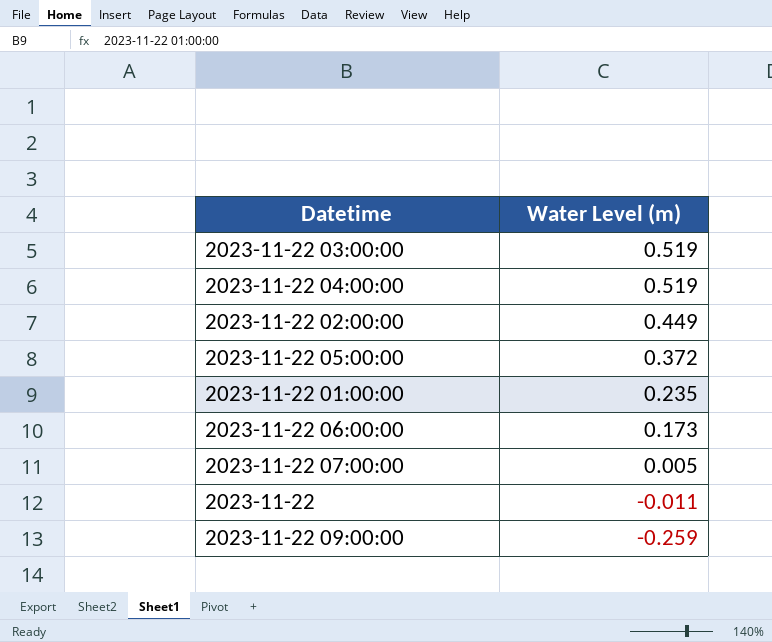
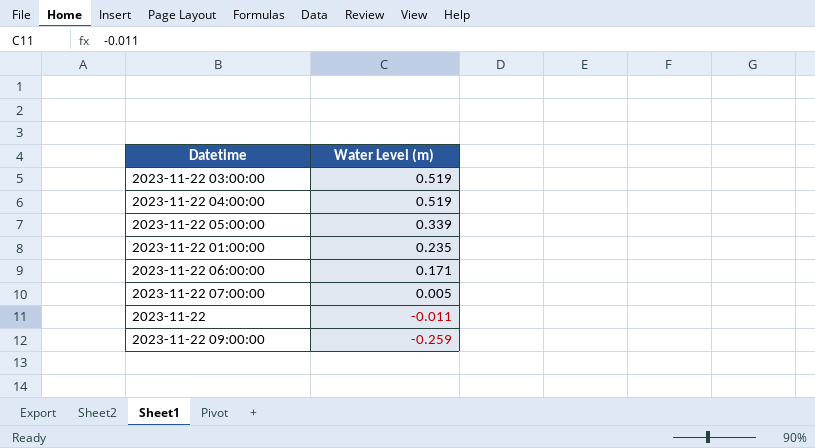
row 2023-11-22 02:00:00: 0.449 -> none
2023-11-22 05:00:00 | Water Level (m): 0.372 -> 0.339
2023-11-22 06:00:00 | Water Level (m): 0.173 -> 0.171

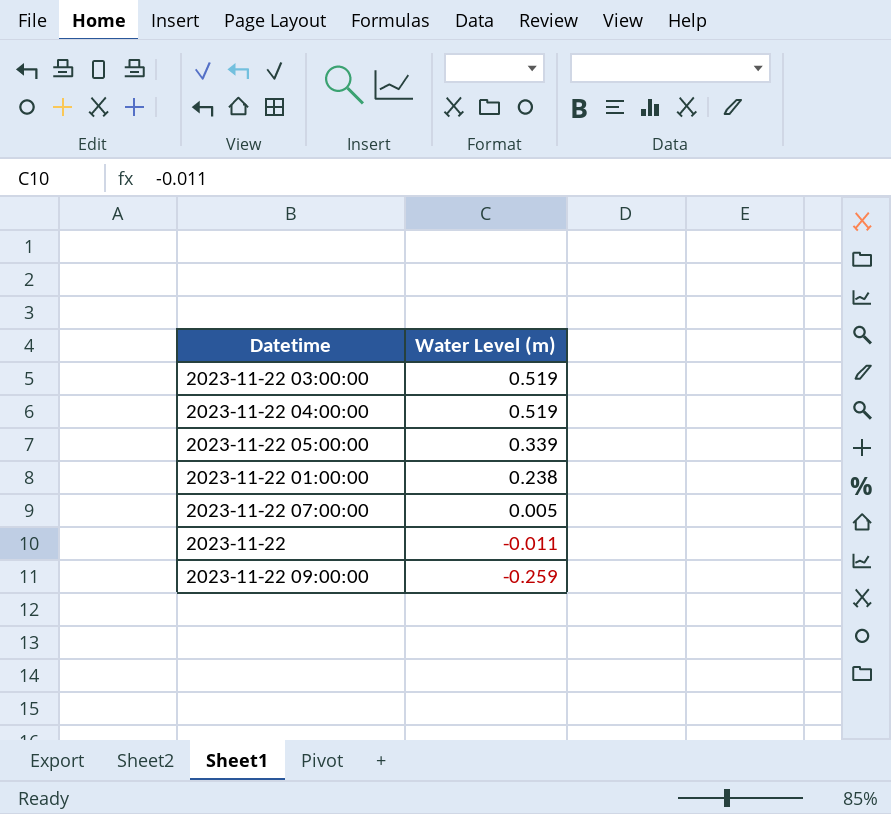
row 2023-11-22 06:00:00: 0.171 -> none
2023-11-22 01:00:00 | Water Level (m): 0.235 -> 0.238

